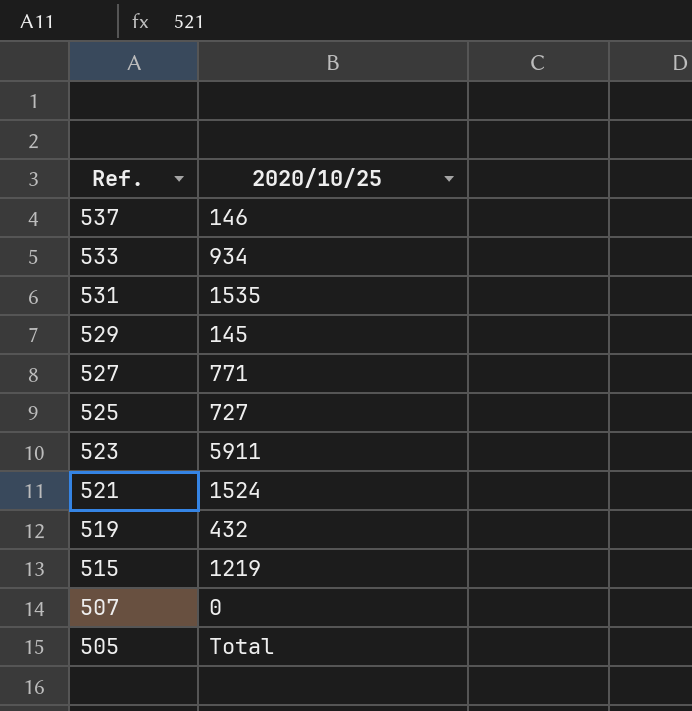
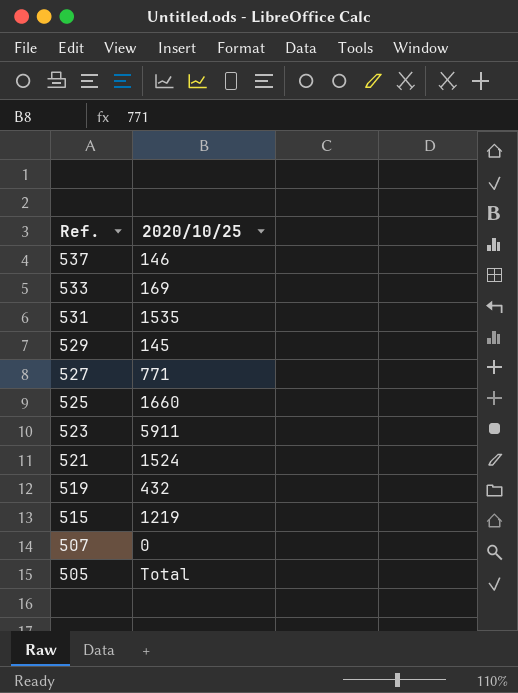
533 | 2020/10/25: 934 -> 169
525 | 2020/10/25: 727 -> 1660

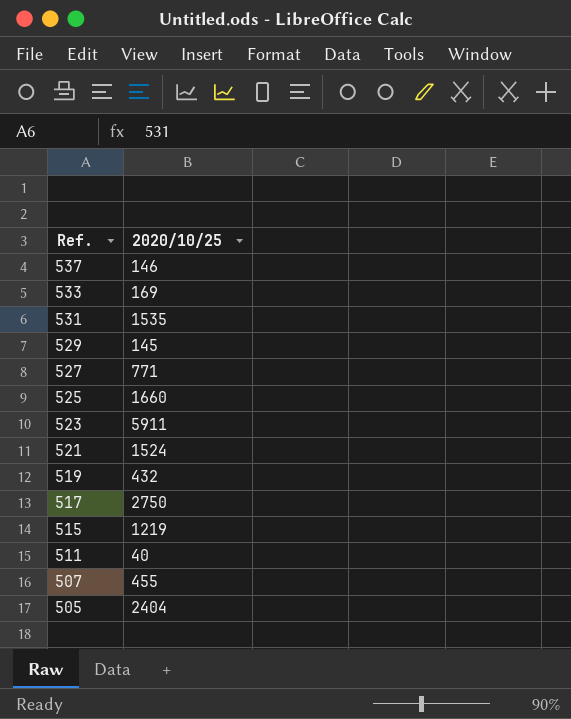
row 517: none -> 2750
row 511: none -> 40
507 | 2020/10/25: 0 -> 455
505 | 2020/10/25: Total -> 2404

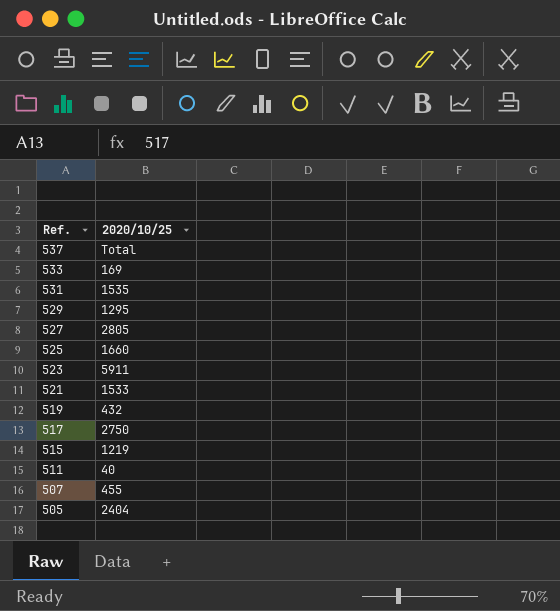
537 | 2020/10/25: 146 -> Total
529 | 2020/10/25: 145 -> 1295
527 | 2020/10/25: 771 -> 2805
521 | 2020/10/25: 1524 -> 1533

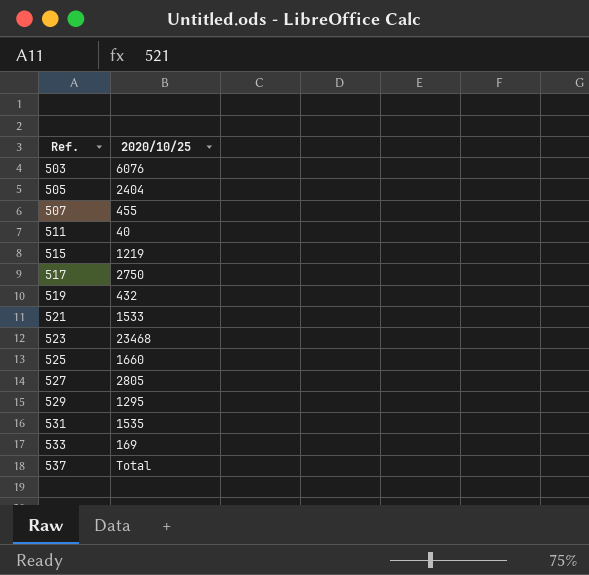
row order: Ref. descending -> Ref. ascending
row 503: none -> 6076
523 | 2020/10/25: 5911 -> 23468

